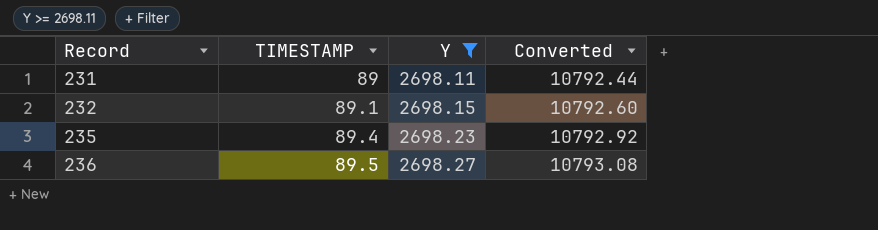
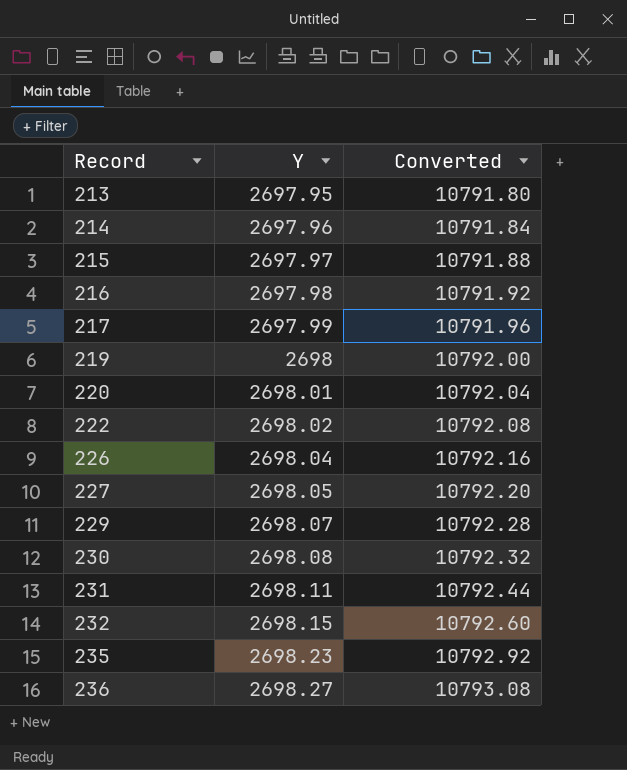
filter: Y >= 2698.11 -> none
column TIMESTAMP | position: 2 -> none

